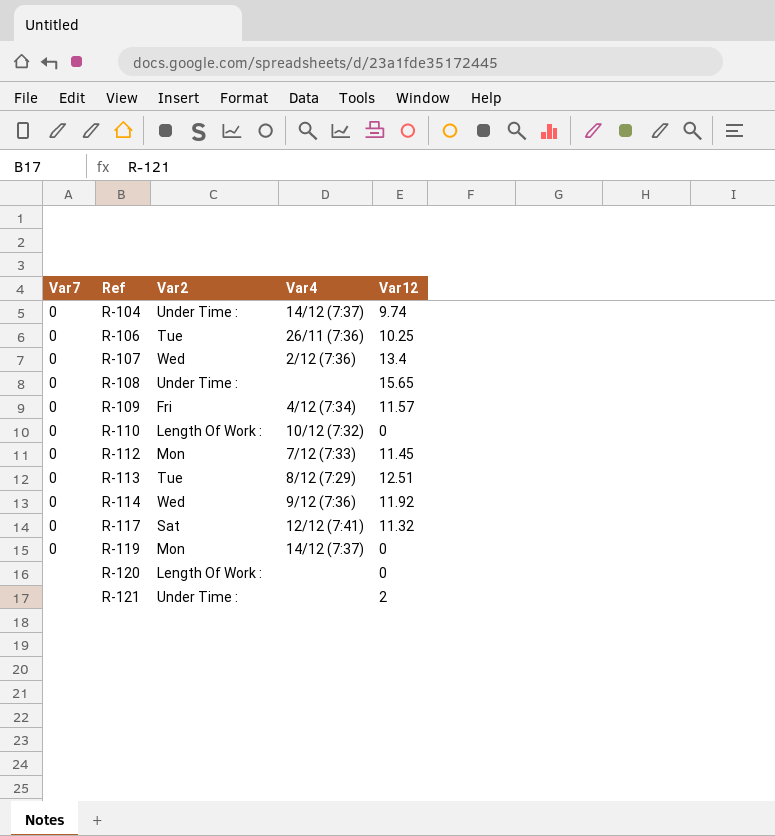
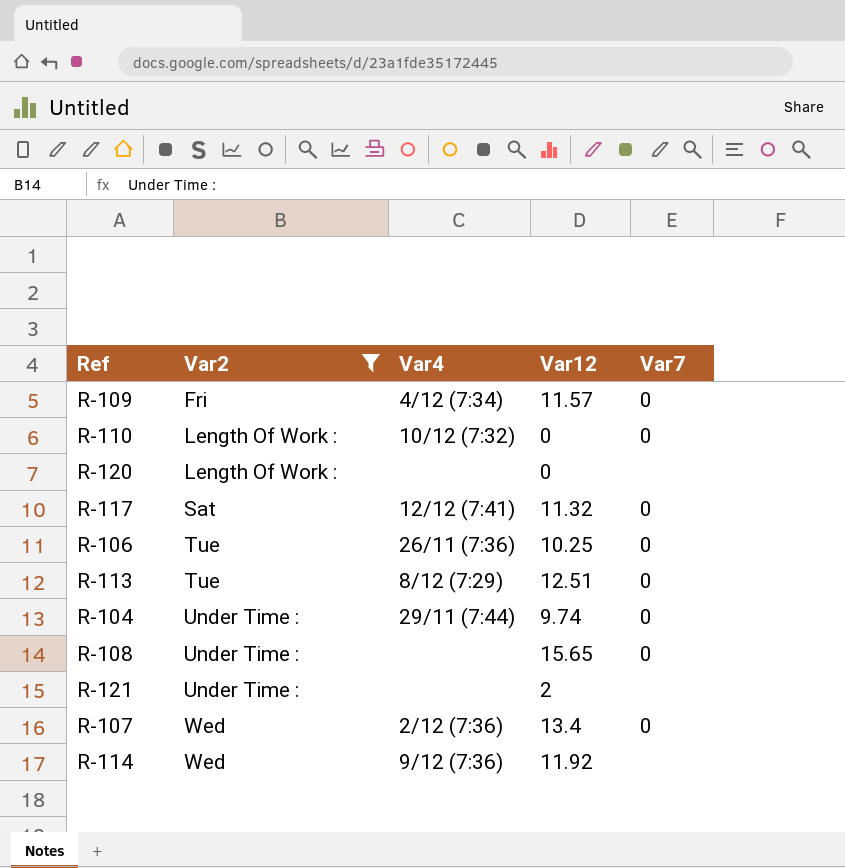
filter: none -> Var2 != Mon
row order: Ref ascending -> Var2 ascending
column Var7 | position: 1 -> 5
R-104 | Var4: 14/12 (7:37) -> 29/11 (7:44)
R-114 | Var7: 0 -> none

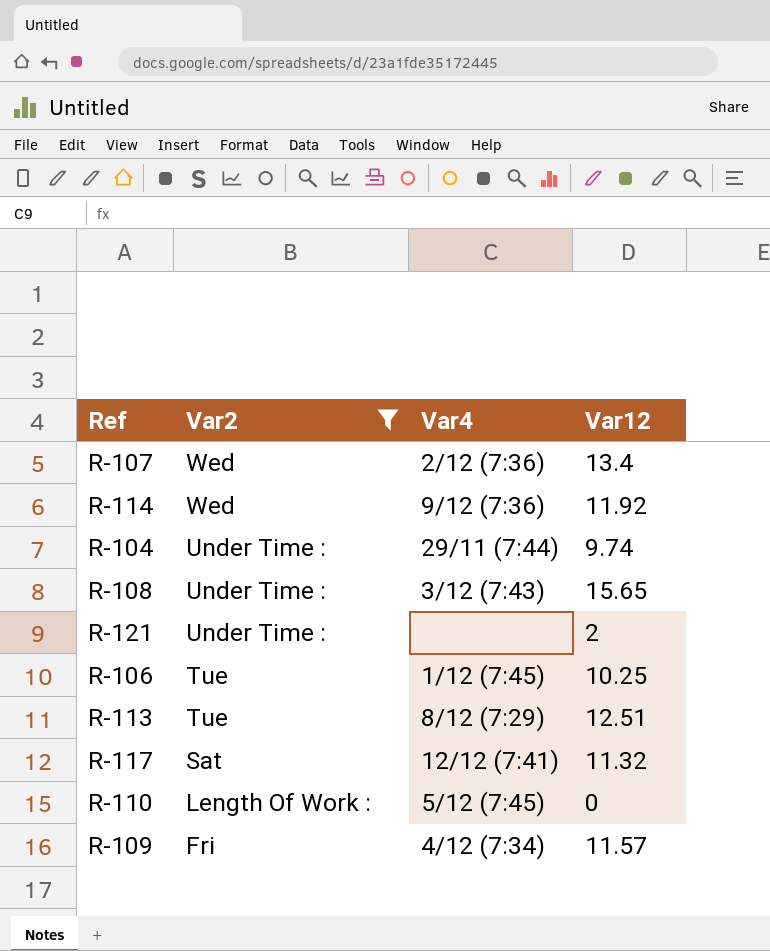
row order: Var2 ascending -> Var2 descending
column Var7 | position: 5 -> none
row R-120: Length Of Work : | none | 0 | none -> none
R-108 | Var4: none -> 3/12 (7:43)
R-106 | Var4: 26/11 (7:36) -> 1/12 (7:45)
R-110 | Var4: 10/12 (7:32) -> 5/12 (7:45)

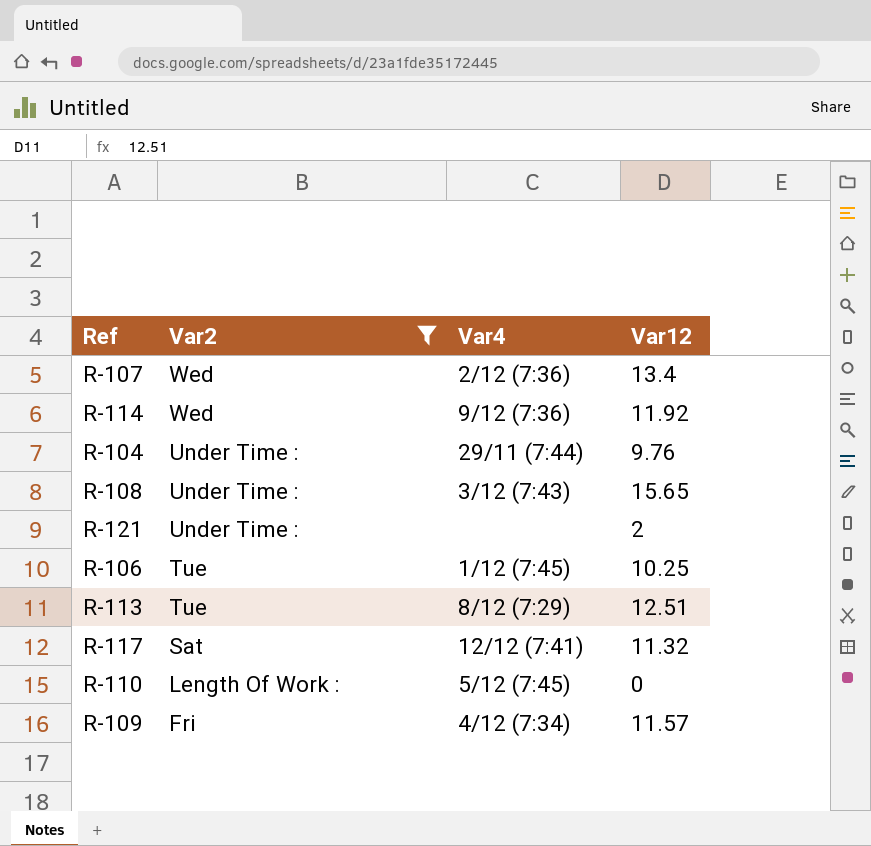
R-104 | Var12: 9.74 -> 9.76

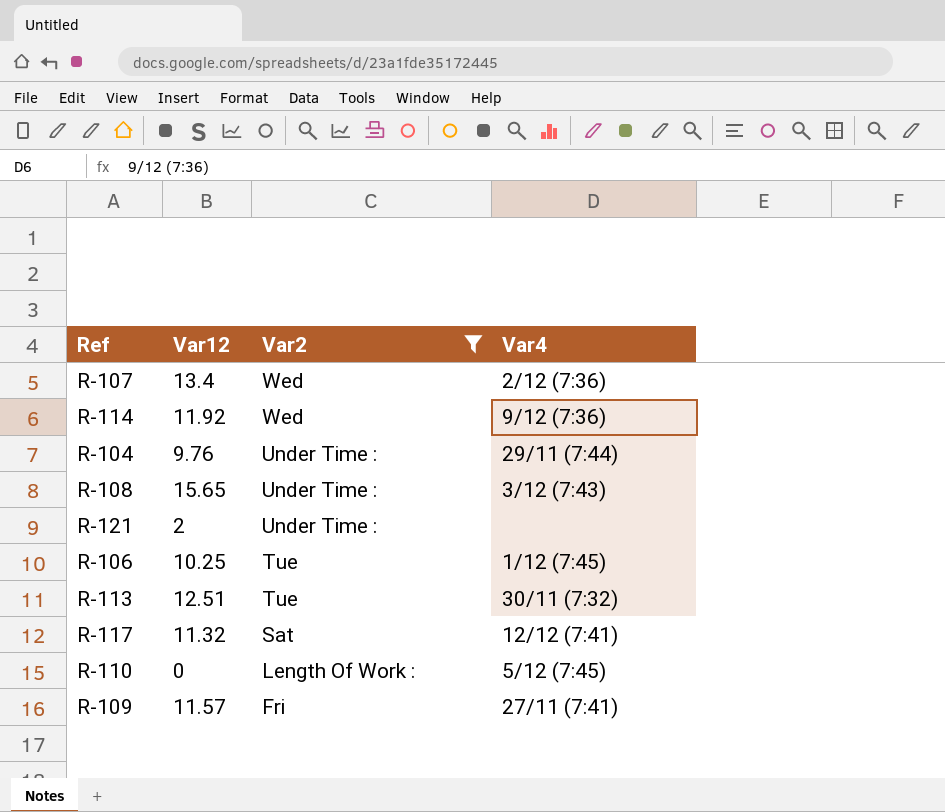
column Var12 | position: 4 -> 2
R-113 | Var4: 8/12 (7:29) -> 30/11 (7:32)
R-109 | Var4: 4/12 (7:34) -> 27/11 (7:41)

